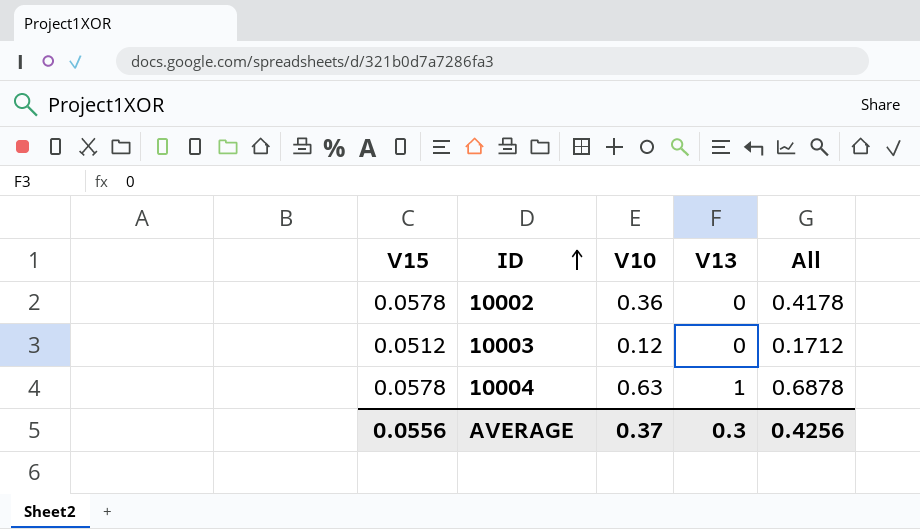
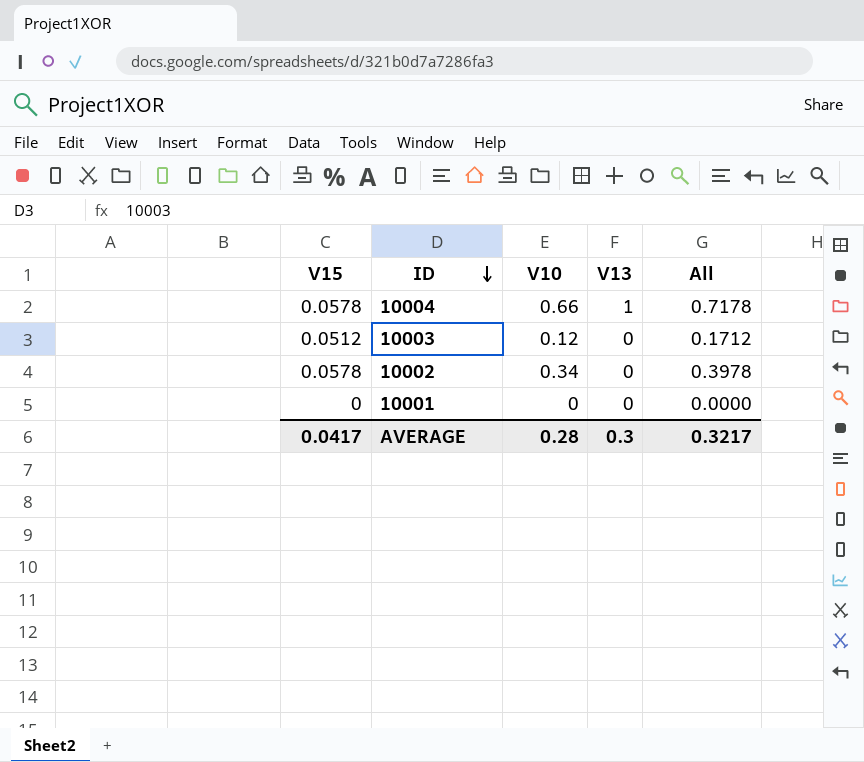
row order: ID ascending -> ID descending
10004 | V10: 0.63 -> 0.66
10004 | All: 0.6878 -> 0.7178
10002 | V10: 0.36 -> 0.34
10002 | All: 0.4178 -> 0.3978
row 10001: none -> 0 | 0 | 0 | 0.0000
AVERAGE | V15: 0.0556 -> 0.0417
AVERAGE | V10: 0.37 -> 0.28
AVERAGE | All: 0.4256 -> 0.3217

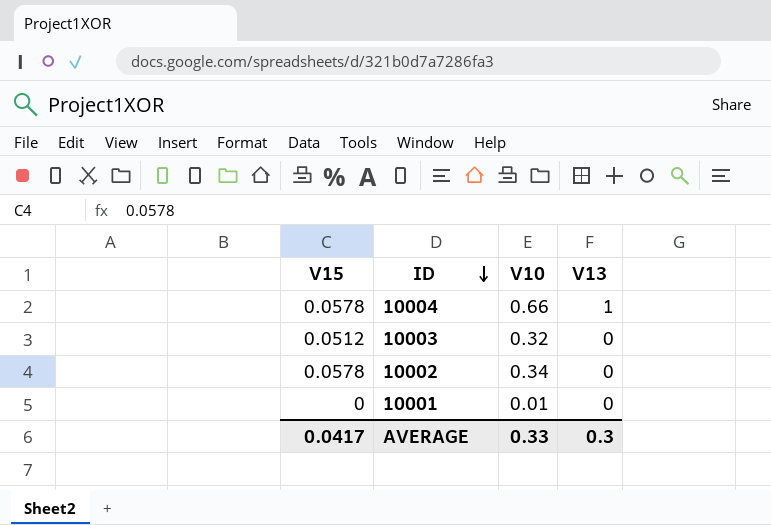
column All | formula: [V15] + [V10] -> none
10003 | V10: 0.12 -> 0.32
10001 | V10: 0 -> 0.01
AVERAGE | V10: 0.28 -> 0.33

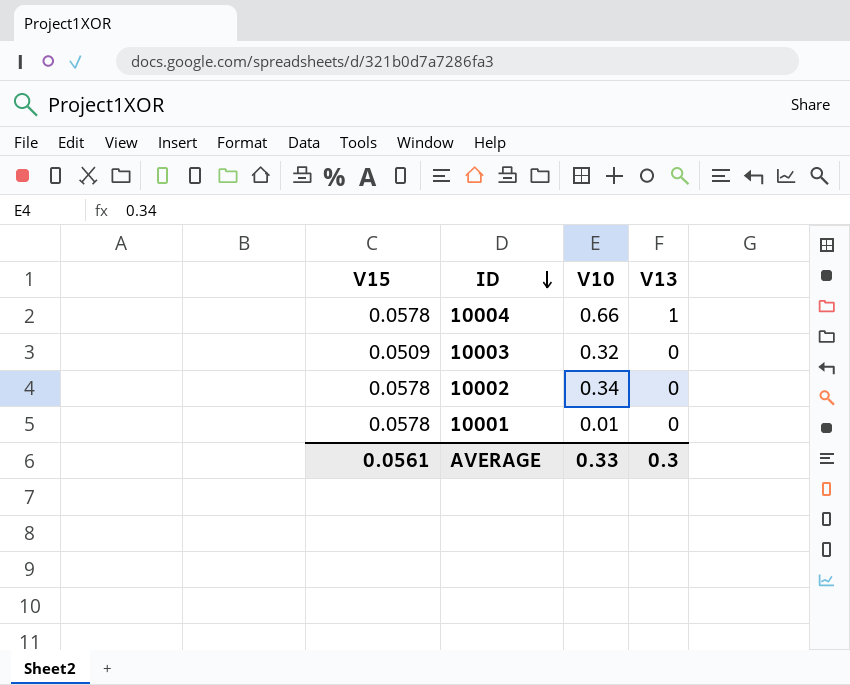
10003 | V15: 0.0512 -> 0.0509
10001 | V15: 0 -> 0.0578
AVERAGE | V15: 0.0417 -> 0.0561

